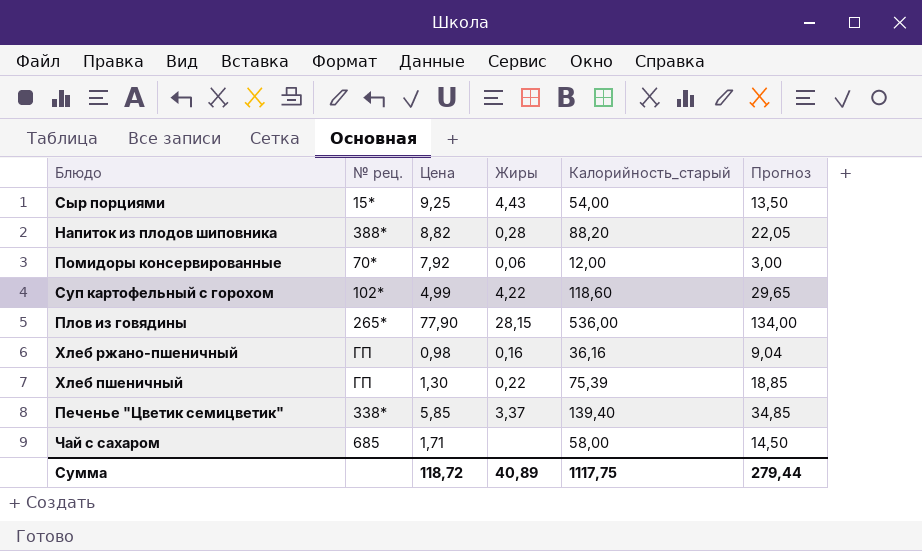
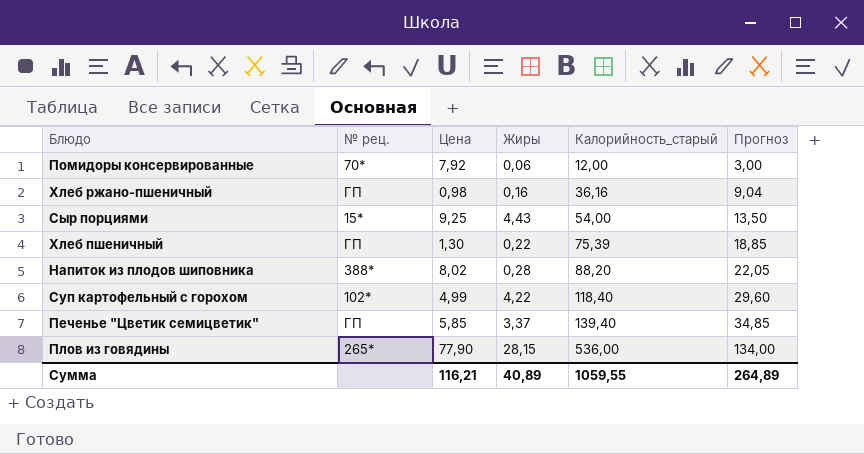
row order: none -> Калорийность_старый ascending
row Чай с сахаром: 685 | 1,71 | none | 58,00 | 14,50 -> none
Напиток из плодов шиповника | Цена: 8,82 -> 8,02
Суп картофельный с горохом | Калорийность_старый: 118,60 -> 118,40
Суп картофельный с горохом | Прогноз: 29,65 -> 29,60
Печенье "Цветик семицветик" | № рец.: 338* -> ГП
Сумма | Цена: 118,72 -> 116,21
Сумма | Калорийность_старый: 1117,75 -> 1059,55
Сумма | Прогноз: 279,44 -> 264,89

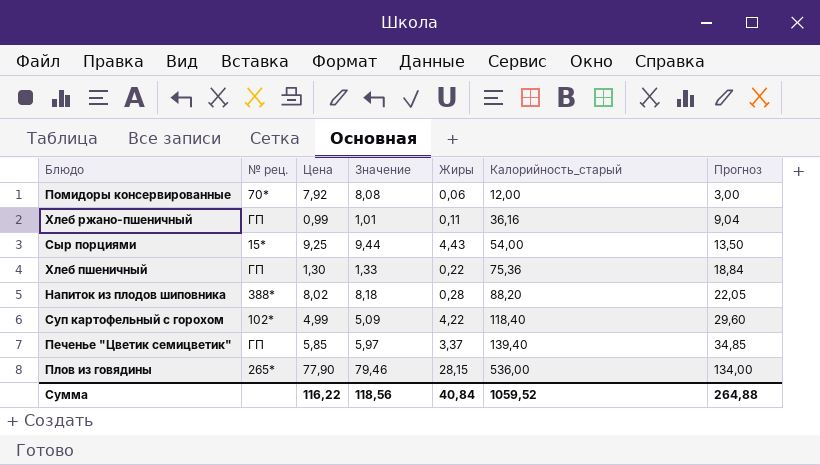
column Значение | formula: none -> [Цена] * 1,02
Хлеб ржано-пшеничный | Цена: 0,98 -> 0,99
Хлеб ржано-пшеничный | Жиры: 0,16 -> 0,11
Хлеб пшеничный | Калорийность_старый: 75,39 -> 75,36
Хлеб пшеничный | Прогноз: 18,85 -> 18,84
Сумма | Цена: 116,21 -> 116,22
Сумма | Жиры: 40,89 -> 40,84
Сумма | Калорийность_старый: 1059,55 -> 1059,52
Сумма | Прогноз: 264,89 -> 264,88

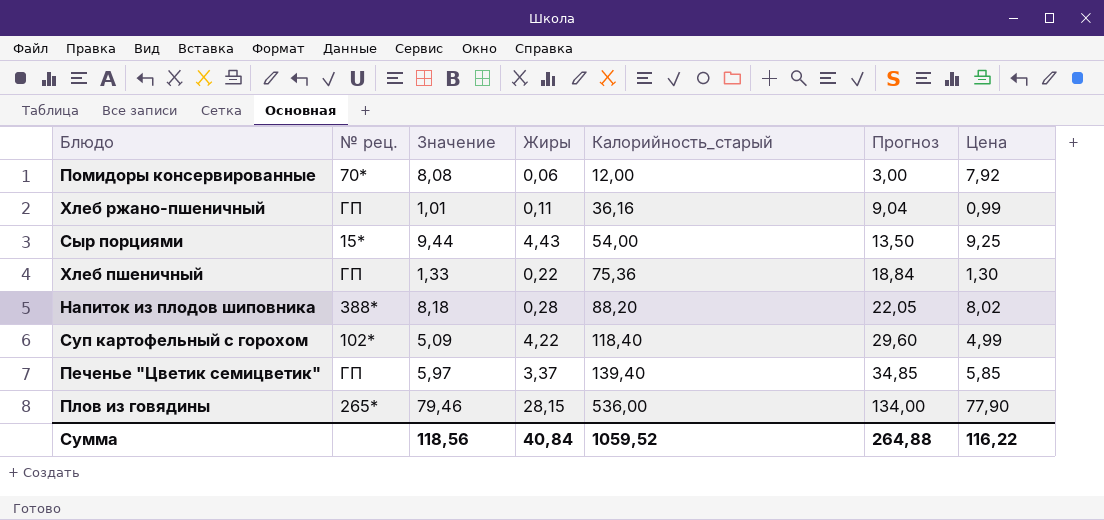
column Цена | position: 3 -> 7

